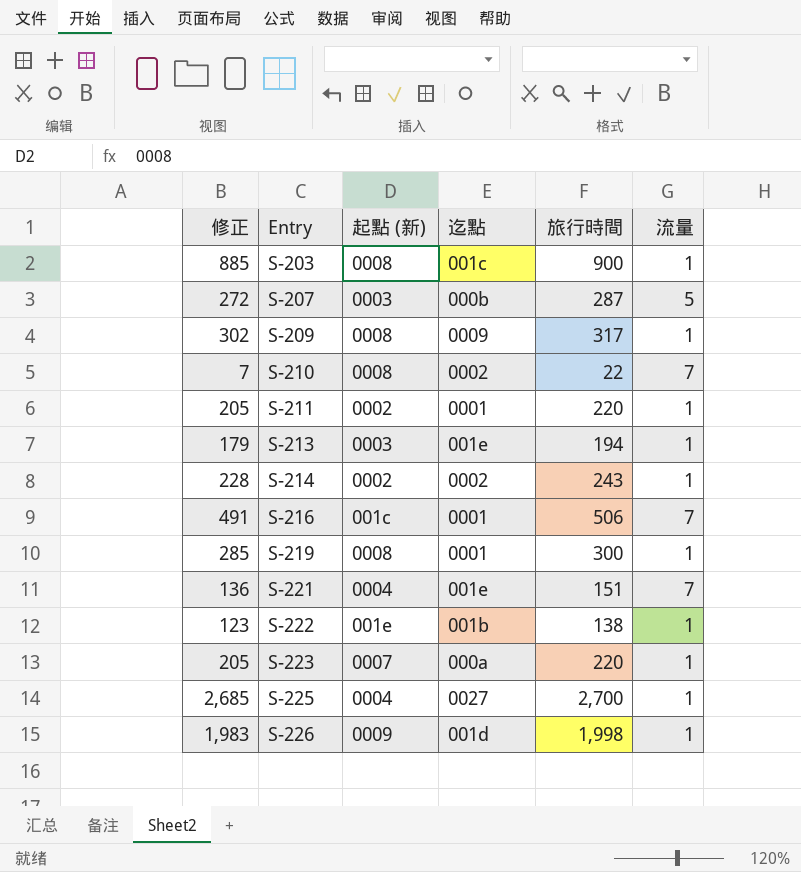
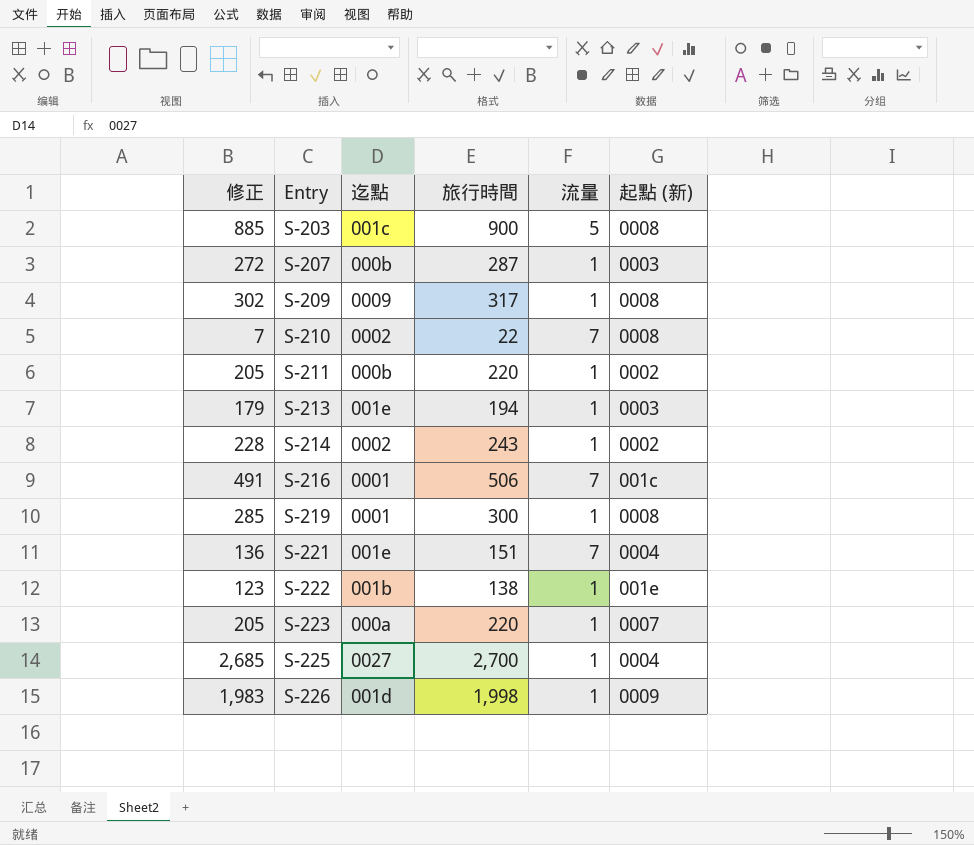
column 起點 (新) | position: 3 -> 6
S-203 | 流量: 1 -> 5
S-207 | 流量: 5 -> 1
S-211 | 迄點: 0001 -> 000b

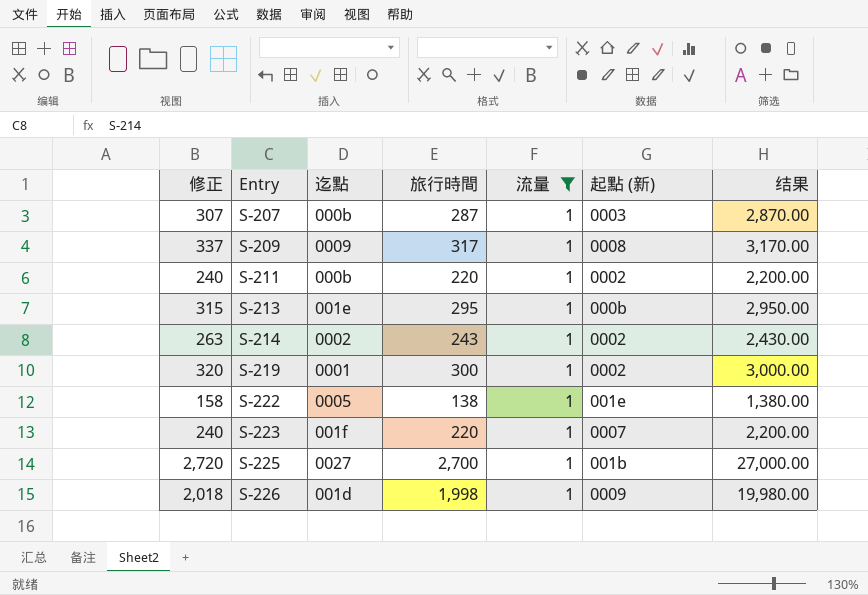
filter: none -> 流量 = 1
column 修正 | formula: [旅行時間] - 15 -> [旅行時間] + 20
column 结果 | formula: none -> [旅行時間] * 10
S-213 | 旅行時間: 194 -> 295
S-213 | 起點 (新): 0003 -> 000b
S-219 | 起點 (新): 0008 -> 0002
S-222 | 迄點: 001b -> 0005
S-223 | 迄點: 000a -> 001f
S-225 | 起點 (新): 0004 -> 001b

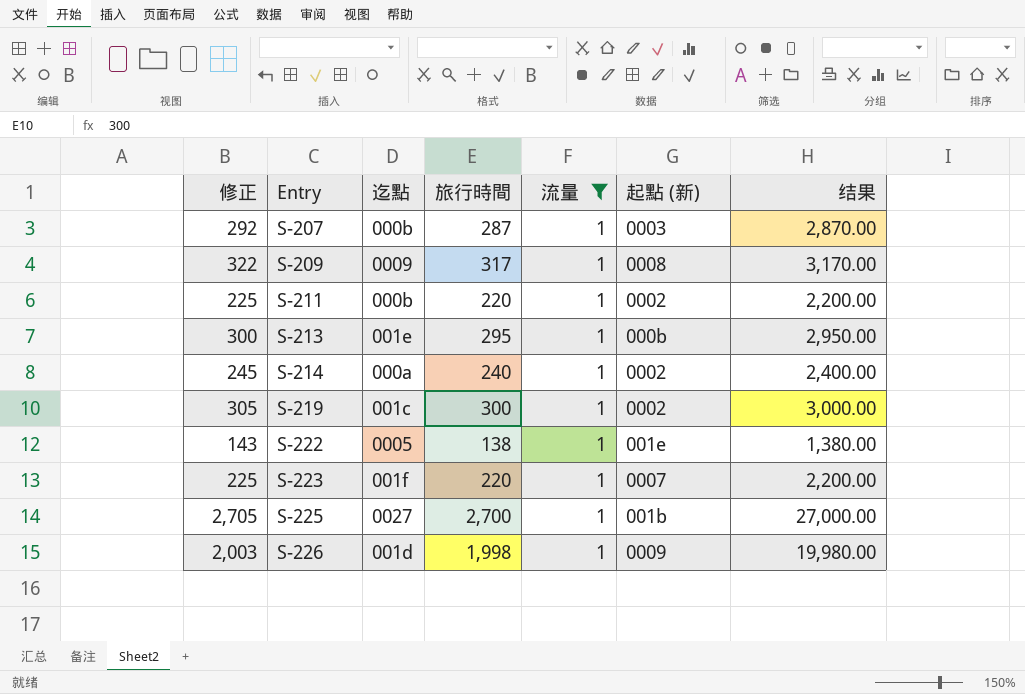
column 修正 | formula: [旅行時間] + 20 -> [旅行時間] + 5
S-214 | 迄點: 0002 -> 000a
S-214 | 旅行時間: 243 -> 240
S-214 | 结果: 2,430.00 -> 2,400.00
S-219 | 迄點: 0001 -> 001c

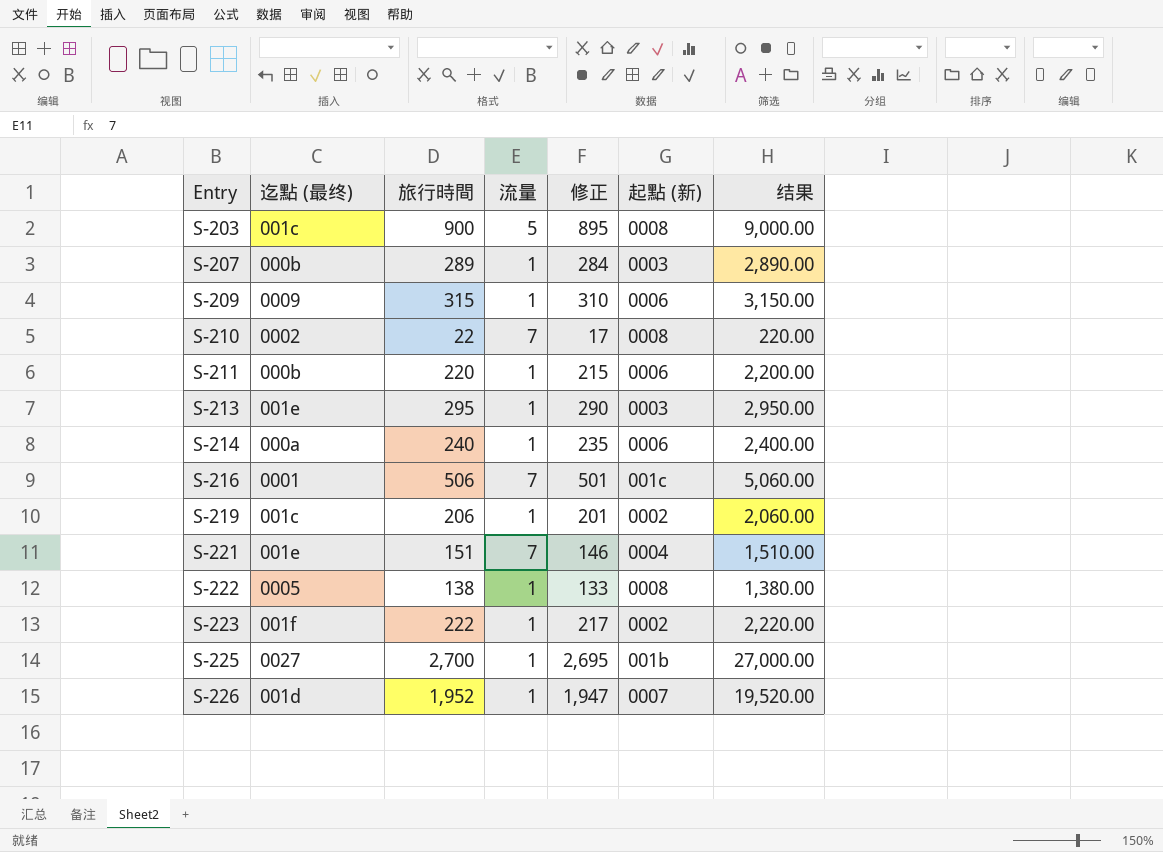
filter: 流量 = 1 -> none
column name: 迄點 -> 迄點 (最终)
column 修正 | formula: [旅行時間] + 5 -> [旅行時間] - 5
column 修正 | position: 1 -> 5
S-207 | 旅行時間: 287 -> 289
S-207 | 结果: 2,870.00 -> 2,890.00
S-209 | 旅行時間: 317 -> 315
S-209 | 起點 (新): 0008 -> 0006
S-209 | 结果: 3,170.00 -> 3,150.00
S-211 | 起點 (新): 0002 -> 0006
S-213 | 起點 (新): 000b -> 0003
S-214 | 起點 (新): 0002 -> 0006
S-219 | 旅行時間: 300 -> 206
S-219 | 结果: 3,000.00 -> 2,060.00
S-222 | 起點 (新): 001e -> 0008
S-223 | 旅行時間: 220 -> 222
S-223 | 起點 (新): 0007 -> 0002
S-223 | 结果: 2,200.00 -> 2,220.00
S-226 | 旅行時間: 1,998 -> 1,952
S-226 | 起點 (新): 0009 -> 0007
S-226 | 结果: 19,980.00 -> 19,520.00

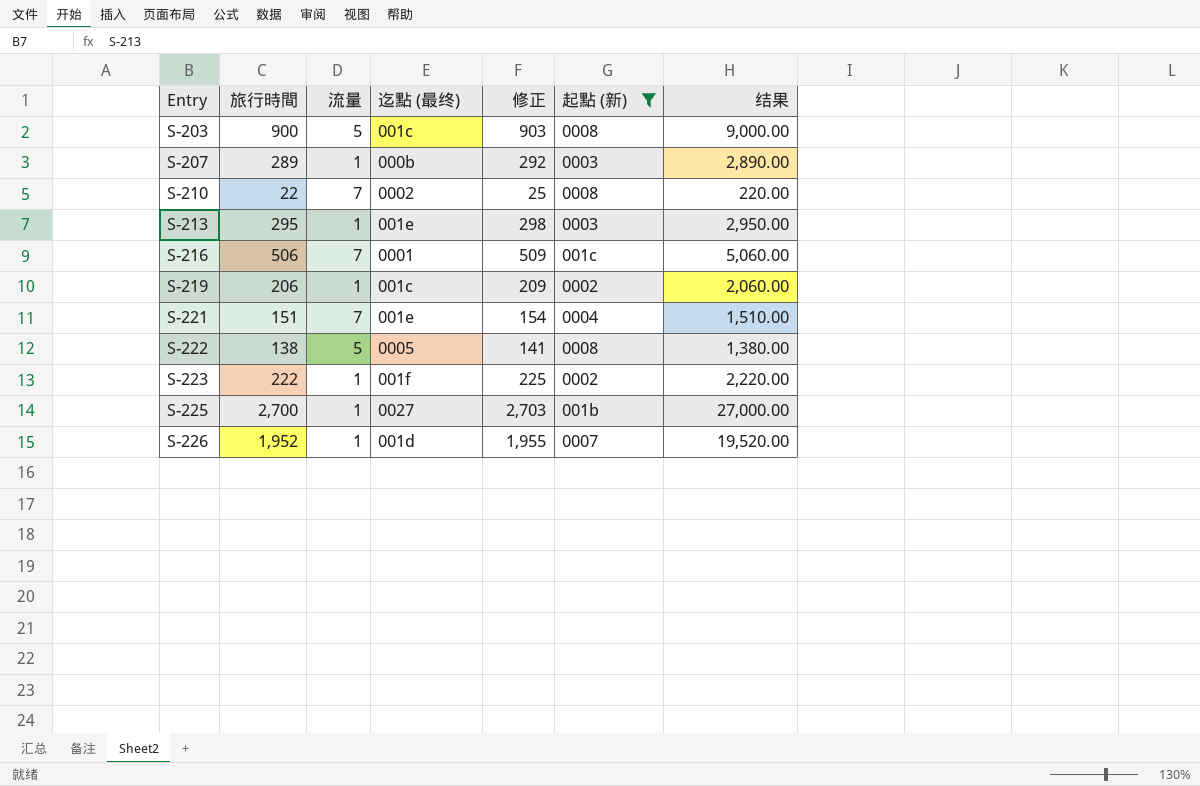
filter: none -> 起點 (新) != 0006
column 迄點 (最终) | position: 2 -> 4
column 修正 | formula: [旅行時間] - 5 -> [旅行時間] + 3
S-222 | 流量: 1 -> 5

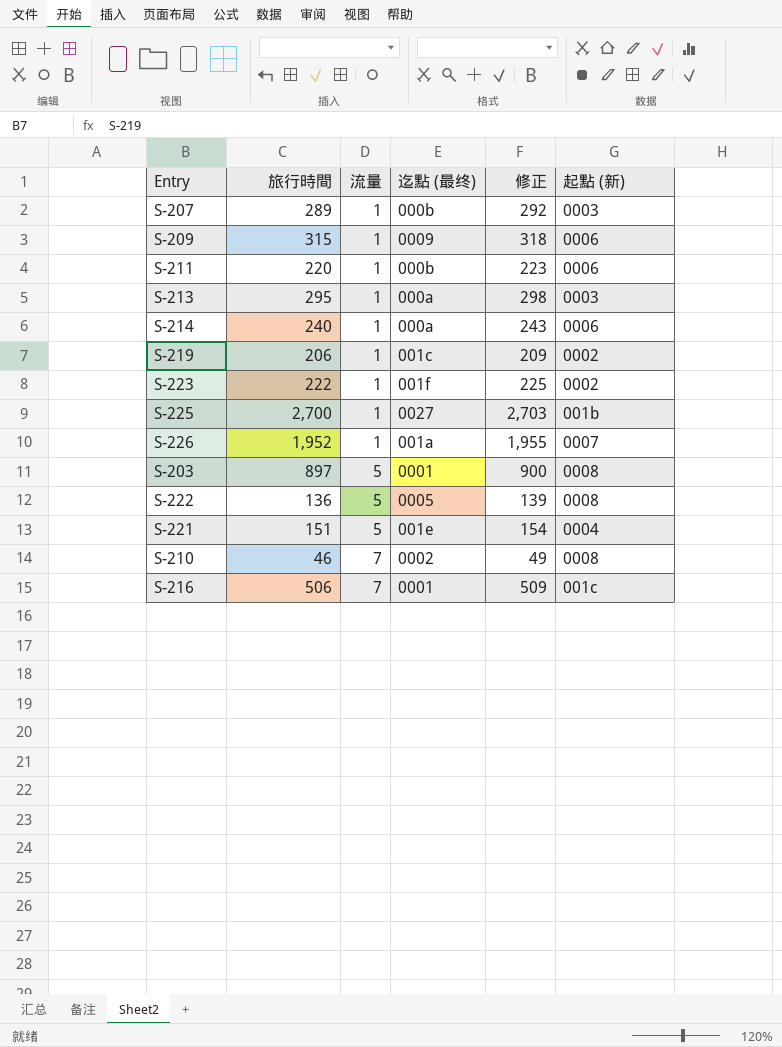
filter: 起點 (新) != 0006 -> none
row order: Entry ascending -> 流量 ascending
column 结果 | formula: [旅行時間] * 10 -> none
S-213 | 迄點 (最终): 001e -> 000a
S-226 | 迄點 (最终): 001d -> 001a
S-203 | 旅行時間: 900 -> 897
S-203 | 迄點 (最终): 001c -> 0001
S-203 | 修正: 903 -> 900
S-222 | 旅行時間: 138 -> 136
S-222 | 修正: 141 -> 139
S-221 | 流量: 7 -> 5
S-210 | 旅行時間: 22 -> 46
S-210 | 修正: 25 -> 49

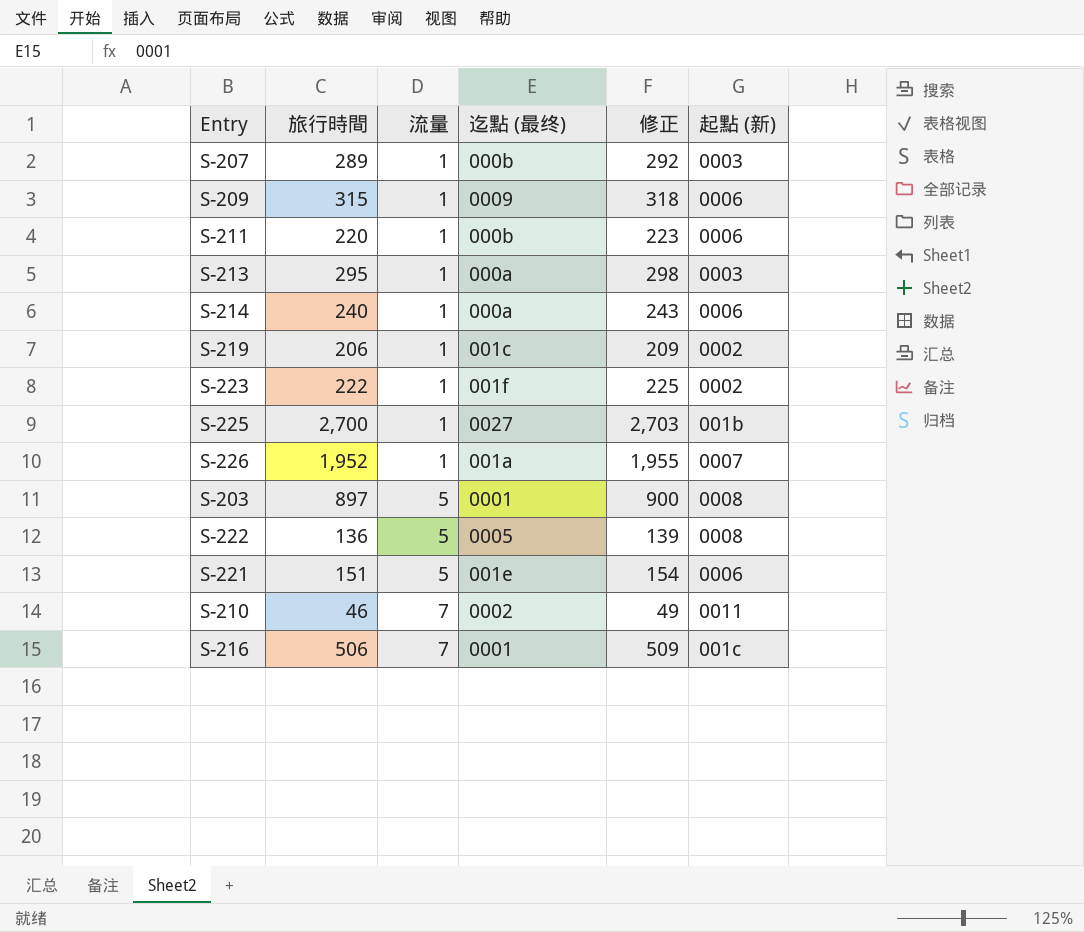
S-221 | 起點 (新): 0004 -> 0006
S-210 | 起點 (新): 0008 -> 0011

